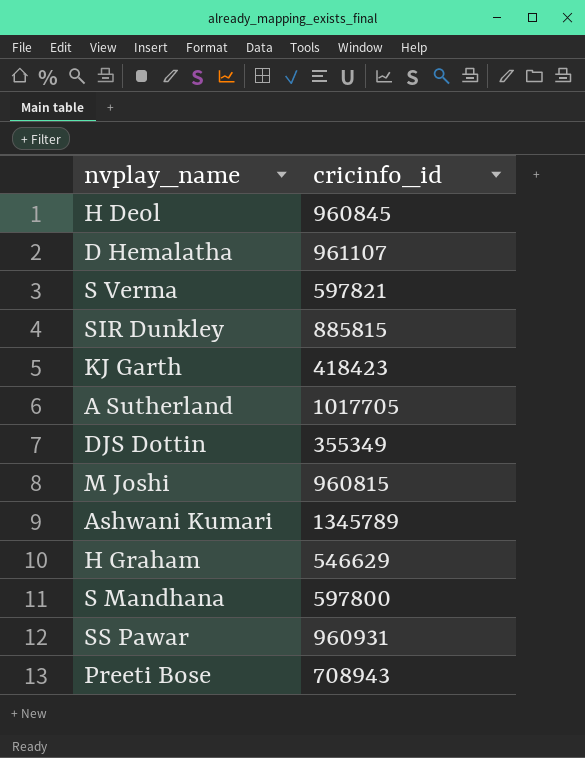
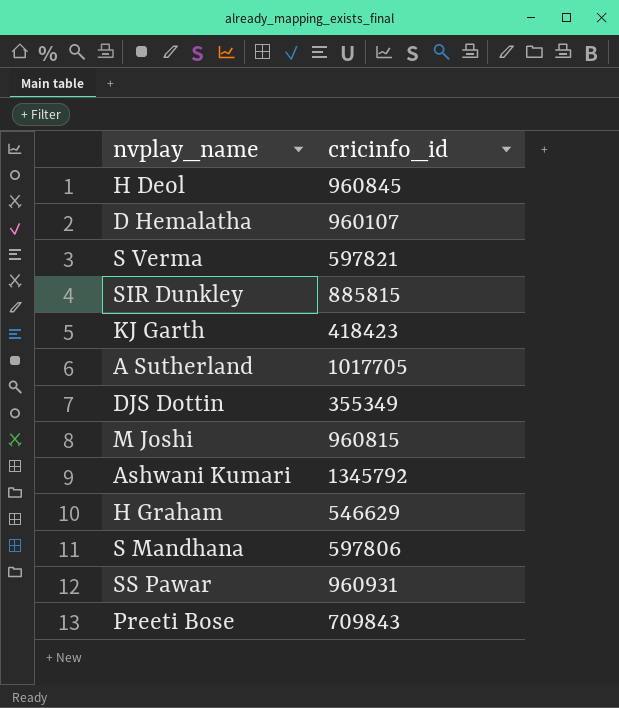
D Hemalatha | cricinfo_id: 961107 -> 960107
Ashwani Kumari | cricinfo_id: 1345789 -> 1345792
S Mandhana | cricinfo_id: 597800 -> 597806
Preeti Bose | cricinfo_id: 708943 -> 709843

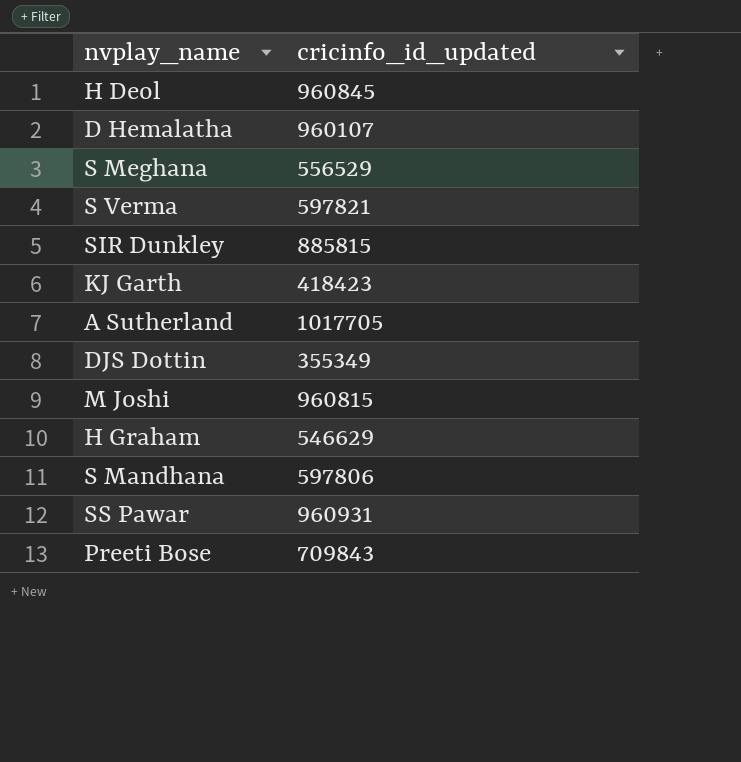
column name: cricinfo_id -> cricinfo_id_updated
row Ashwani Kumari: 1345792 -> none
row S Meghana: none -> 556529

